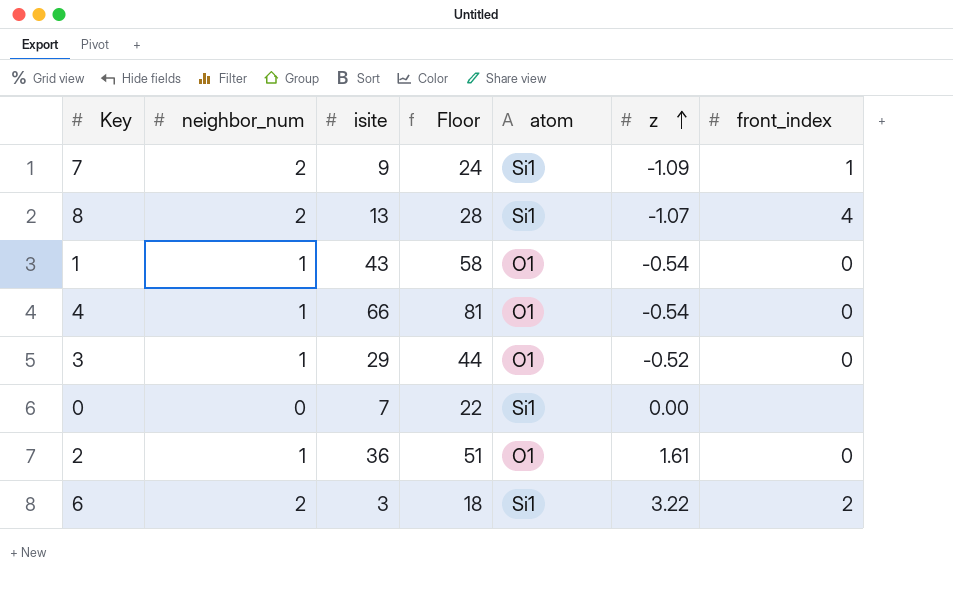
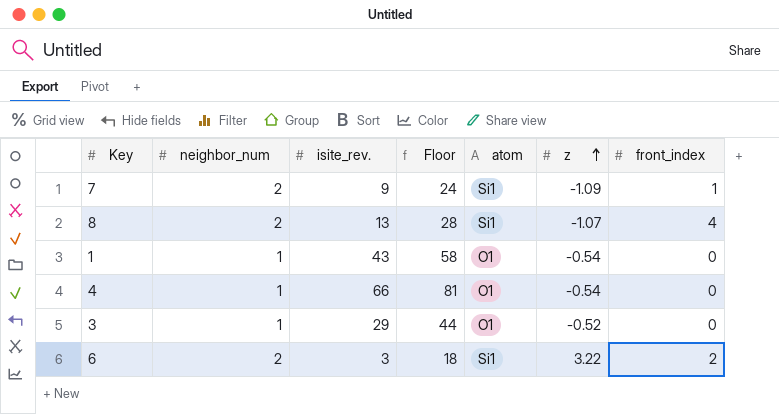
column name: isite -> isite_rev.
row 0: 0 | 7 | 22 | Si1 | 0.00 | none -> none
row 2: 1 | 36 | 51 | O1 | 1.61 | 0 -> none

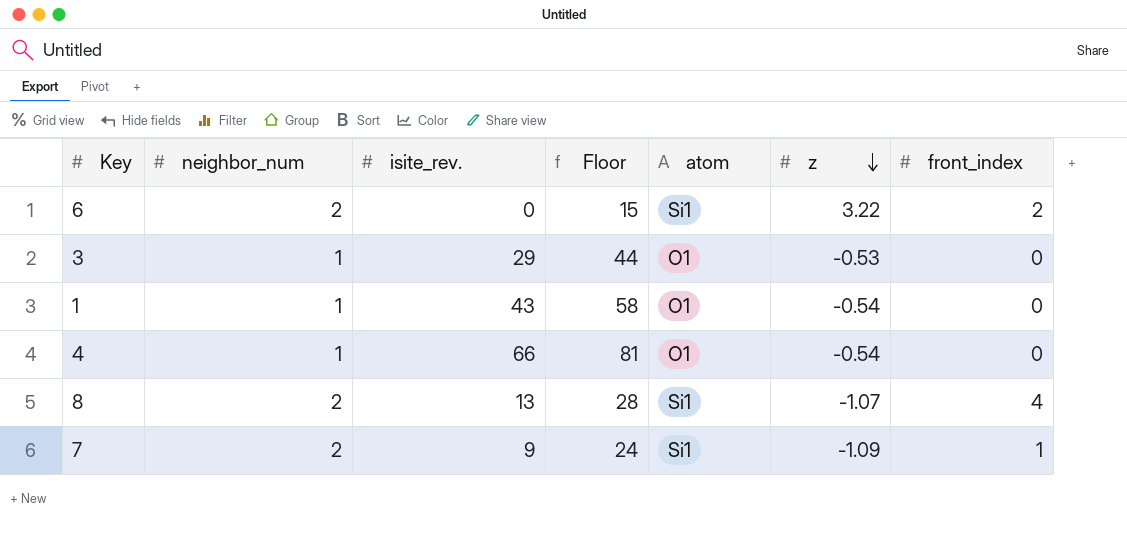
row order: z ascending -> z descending
6 | isite_rev.: 3 -> 0
6 | Floor: 18 -> 15
3 | z: -0.52 -> -0.53

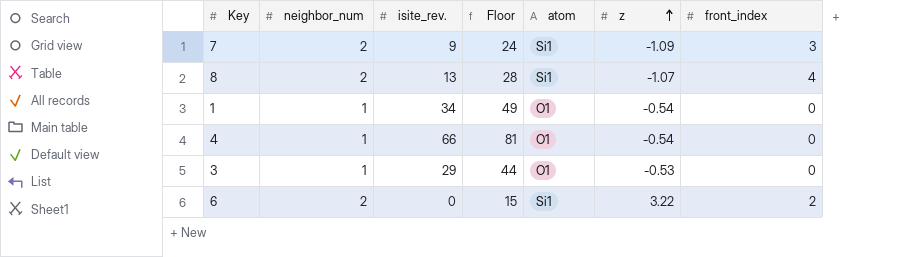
row order: z descending -> z ascending
7 | front_index: 1 -> 3
1 | isite_rev.: 43 -> 34
1 | Floor: 58 -> 49

